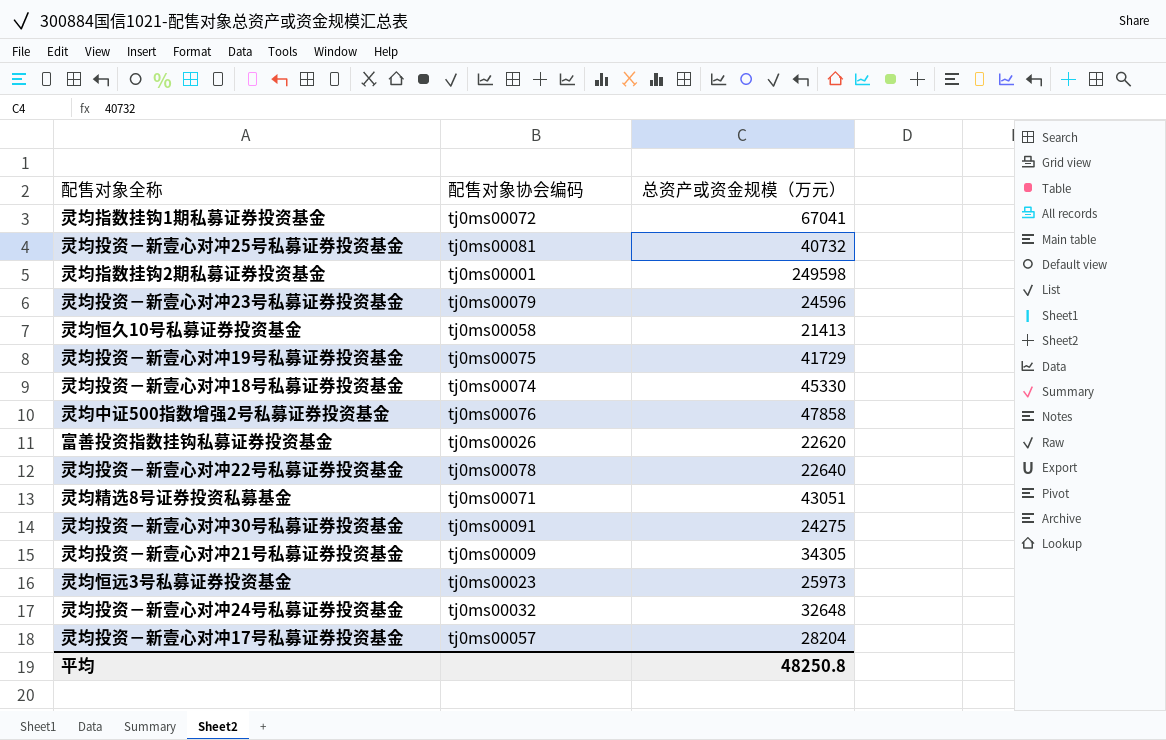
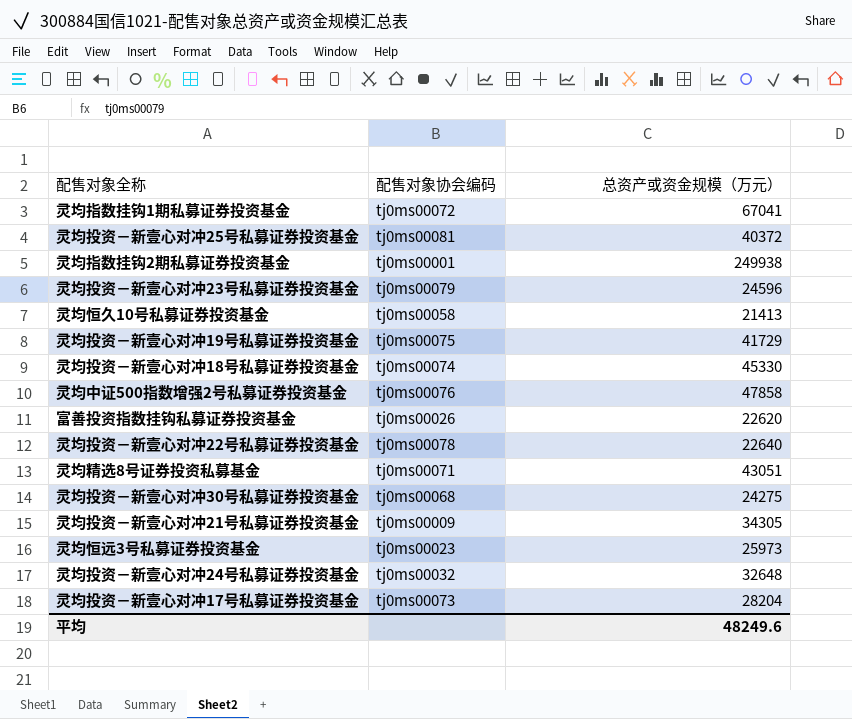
灵均投资－新壹心对冲25号私募证券投资基金 | 总资产或资金规模（万元）: 40732 -> 40372
灵均指数挂钩2期私募证券投资基金 | 总资产或资金规模（万元）: 249598 -> 249938
灵均投资－新壹心对冲30号私募证券投资基金 | 配售对象协会编码: tj0ms00091 -> tj0ms00068
灵均投资－新壹心对冲17号私募证券投资基金 | 配售对象协会编码: tj0ms00057 -> tj0ms00073
平均 | 总资产或资金规模（万元）: 48250.8 -> 48249.6

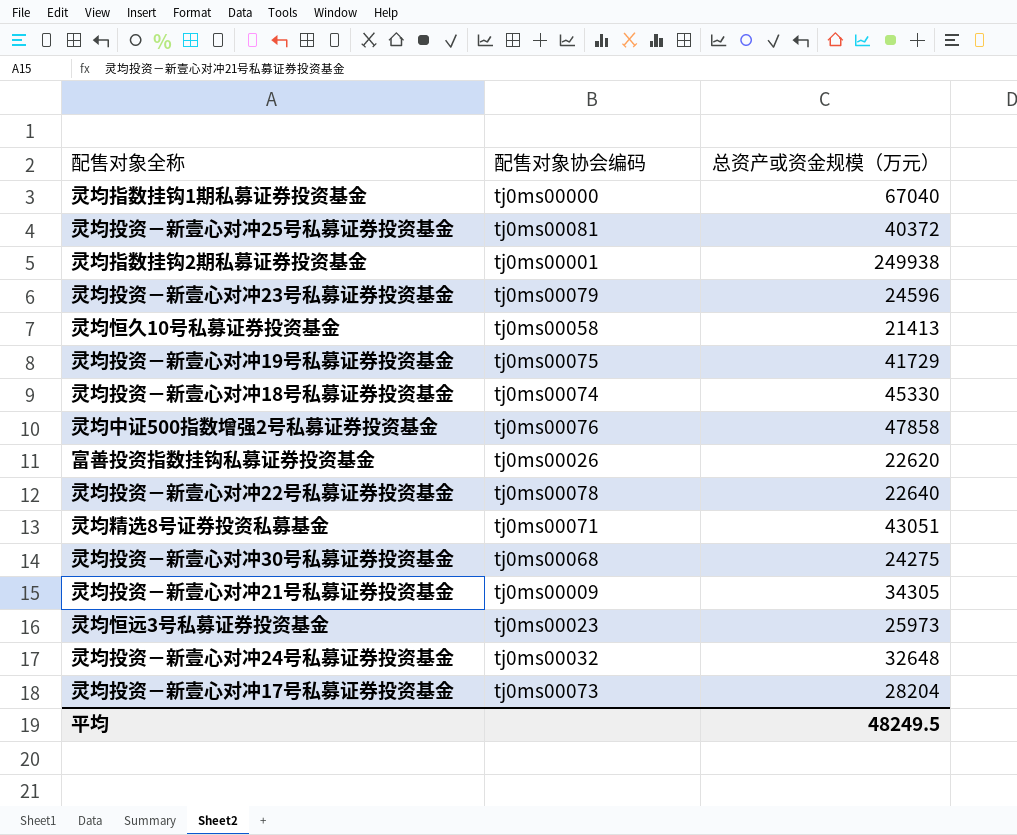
灵均指数挂钩1期私募证券投资基金 | 配售对象协会编码: tj0ms00072 -> tj0ms00000
灵均指数挂钩1期私募证券投资基金 | 总资产或资金规模（万元）: 67041 -> 67040
平均 | 总资产或资金规模（万元）: 48249.6 -> 48249.5

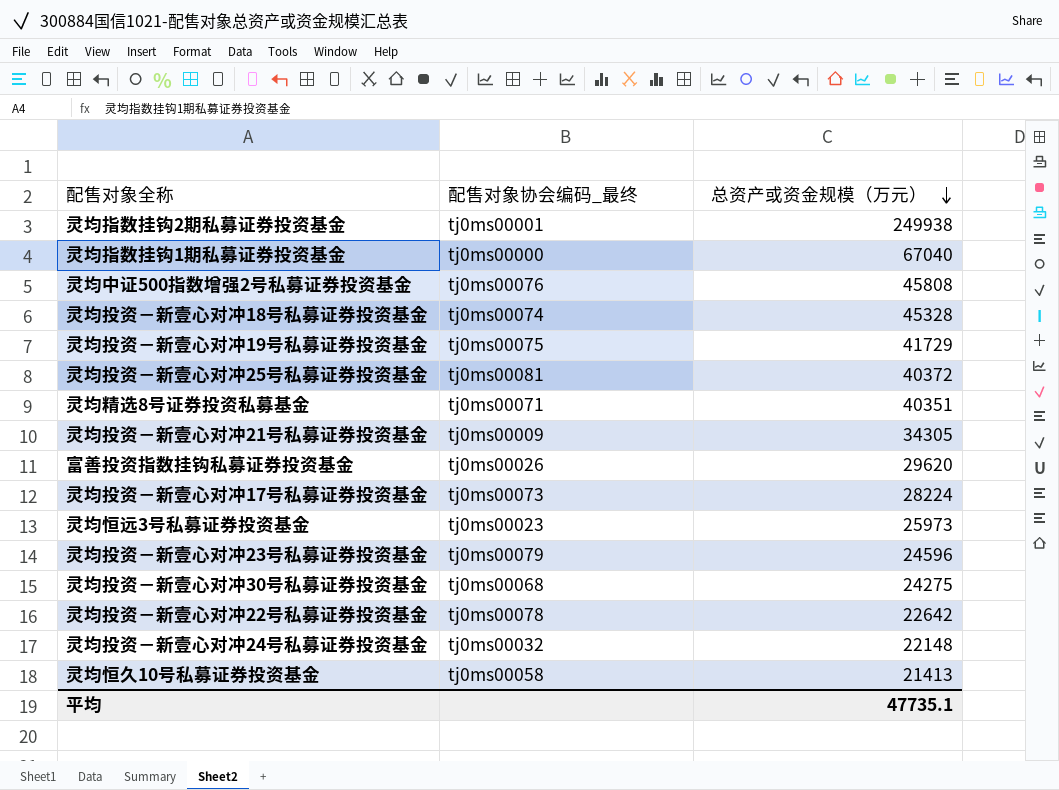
row order: none -> 总资产或资金规模（万元） descending
column name: 配售对象协会编码 -> 配售对象协会编码_最终
灵均中证500指数增强2号私募证券投资基金 | 总资产或资金规模（万元）: 47858 -> 45808
灵均投资－新壹心对冲18号私募证券投资基金 | 总资产或资金规模（万元）: 45330 -> 45328
灵均精选8号证券投资私募基金 | 总资产或资金规模（万元）: 43051 -> 40351
富善投资指数挂钩私募证券投资基金 | 总资产或资金规模（万元）: 22620 -> 29620
灵均投资－新壹心对冲17号私募证券投资基金 | 总资产或资金规模（万元）: 28204 -> 28224
灵均投资－新壹心对冲22号私募证券投资基金 | 总资产或资金规模（万元）: 22640 -> 22642
灵均投资－新壹心对冲24号私募证券投资基金 | 总资产或资金规模（万元）: 32648 -> 22148
平均 | 总资产或资金规模（万元）: 48249.5 -> 47735.1

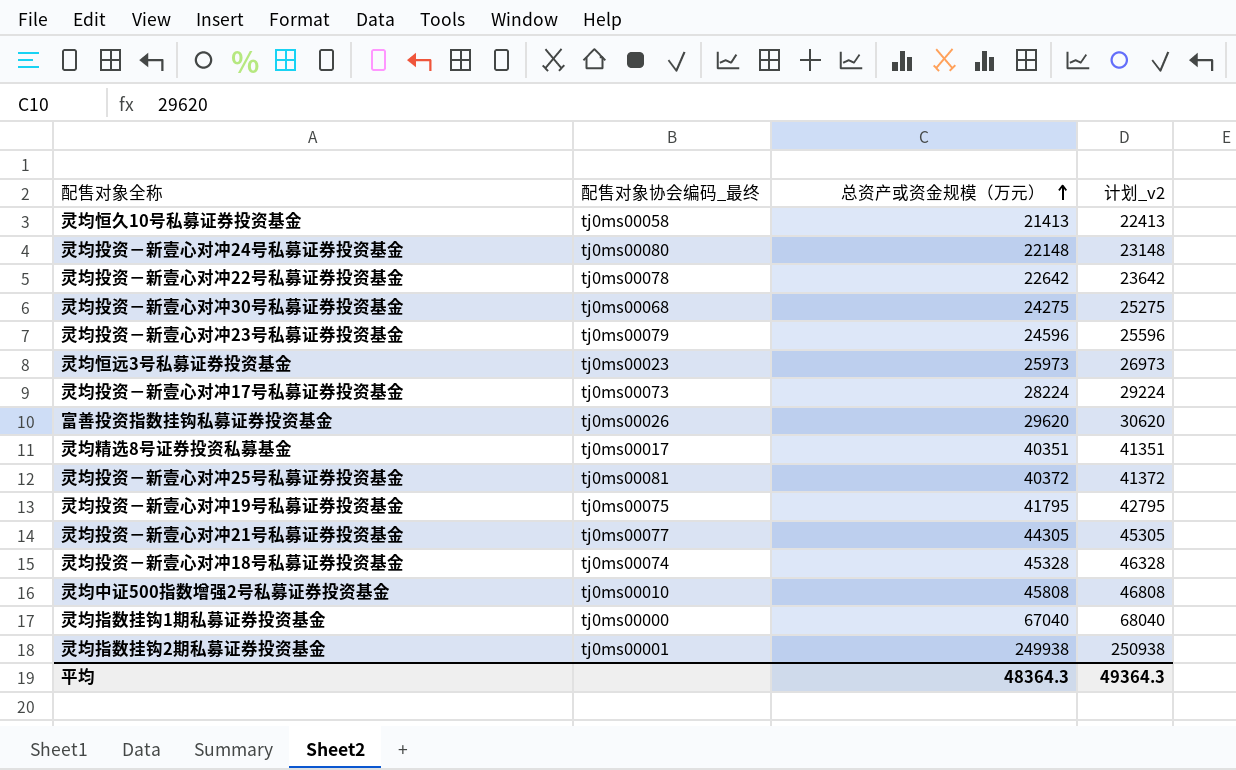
row order: 总资产或资金规模（万元） descending -> 总资产或资金规模（万元） ascending
column 计划_v2 | formula: none -> [总资产或资金规模（万元）] + 1000
灵均投资－新壹心对冲24号私募证券投资基金 | 配售对象协会编码_最终: tj0ms00032 -> tj0ms00080
灵均精选8号证券投资私募基金 | 配售对象协会编码_最终: tj0ms00071 -> tj0ms00017
灵均投资－新壹心对冲19号私募证券投资基金 | 总资产或资金规模（万元）: 41729 -> 41795
灵均投资－新壹心对冲21号私募证券投资基金 | 配售对象协会编码_最终: tj0ms00009 -> tj0ms00077
灵均投资－新壹心对冲21号私募证券投资基金 | 总资产或资金规模（万元）: 34305 -> 44305
灵均中证500指数增强2号私募证券投资基金 | 配售对象协会编码_最终: tj0ms00076 -> tj0ms00010
平均 | 总资产或资金规模（万元）: 47735.1 -> 48364.3

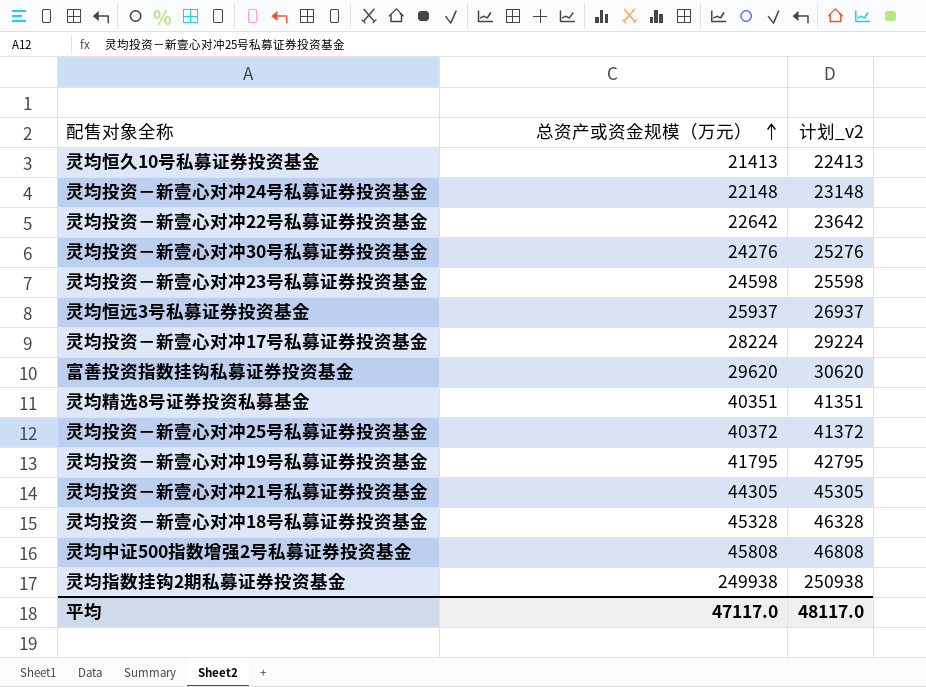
column 配售对象协会编码_最终 | position: 2 -> none
row 灵均指数挂钩1期私募证券投资基金: tj0ms00000 | 67040 | 68040 -> none
灵均投资－新壹心对冲30号私募证券投资基金 | 总资产或资金规模（万元）: 24275 -> 24276
灵均投资－新壹心对冲30号私募证券投资基金 | 计划_v2: 25275 -> 25276
灵均投资－新壹心对冲23号私募证券投资基金 | 总资产或资金规模（万元）: 24596 -> 24598
灵均投资－新壹心对冲23号私募证券投资基金 | 计划_v2: 25596 -> 25598
灵均恒远3号私募证券投资基金 | 总资产或资金规模（万元）: 25973 -> 25937
灵均恒远3号私募证券投资基金 | 计划_v2: 26973 -> 26937
平均 | 总资产或资金规模（万元）: 48364.3 -> 47117.0
平均 | 计划_v2: 49364.3 -> 48117.0

